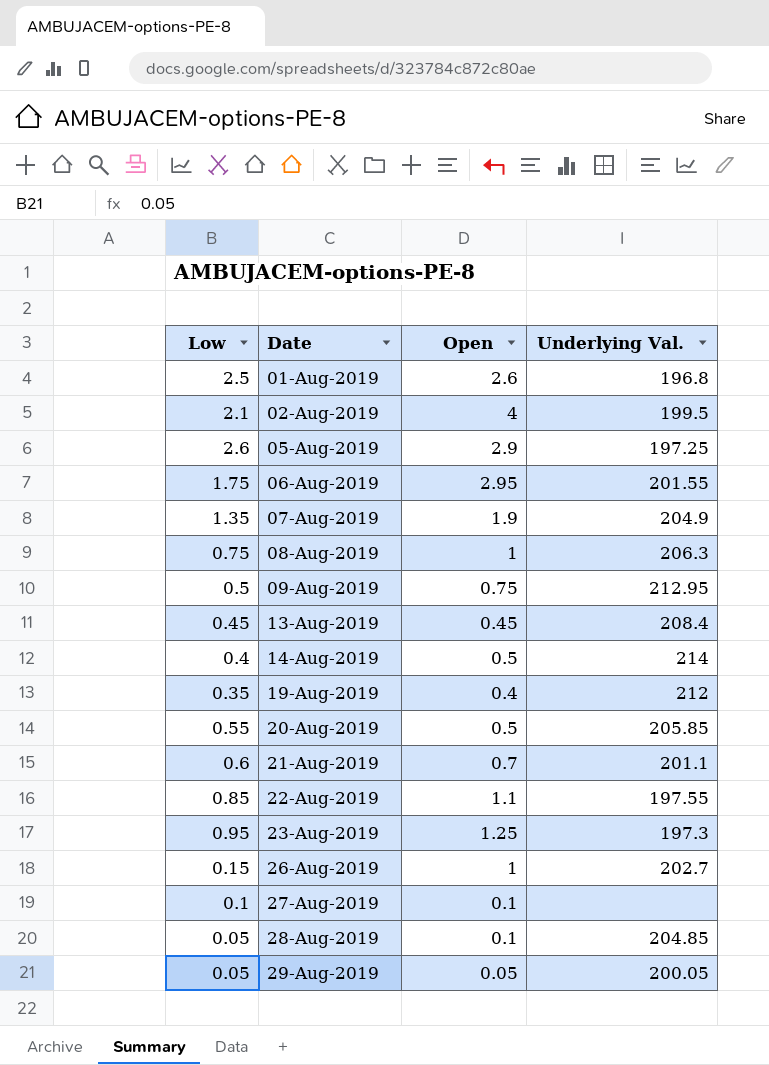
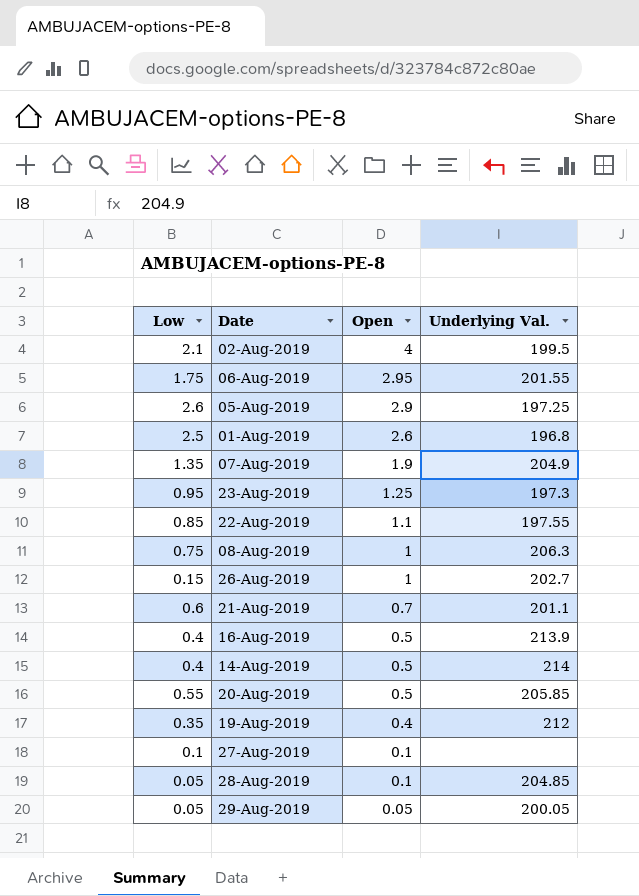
row order: Date ascending -> Open descending
row 09-Aug-2019: 0.5 | 0.75 | 212.95 -> none
row 13-Aug-2019: 0.45 | 0.45 | 208.4 -> none
row 16-Aug-2019: none -> 0.4 | 0.5 | 213.9

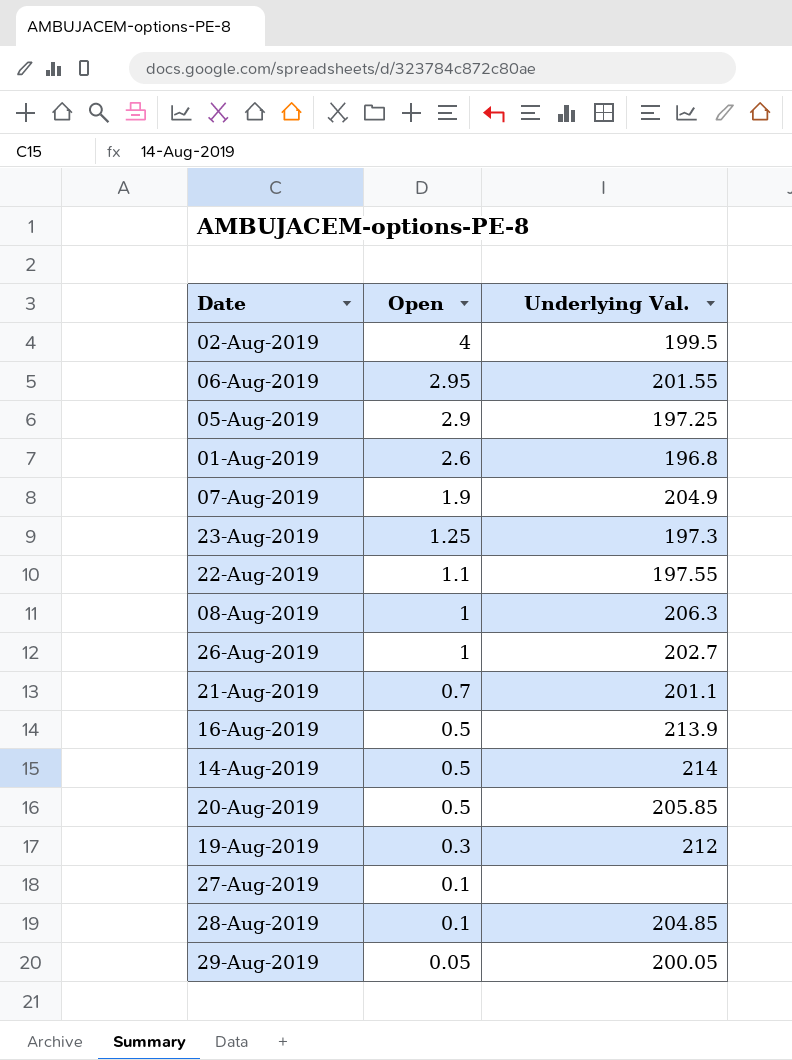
column Low | position: 1 -> none
19-Aug-2019 | Open: 0.4 -> 0.3

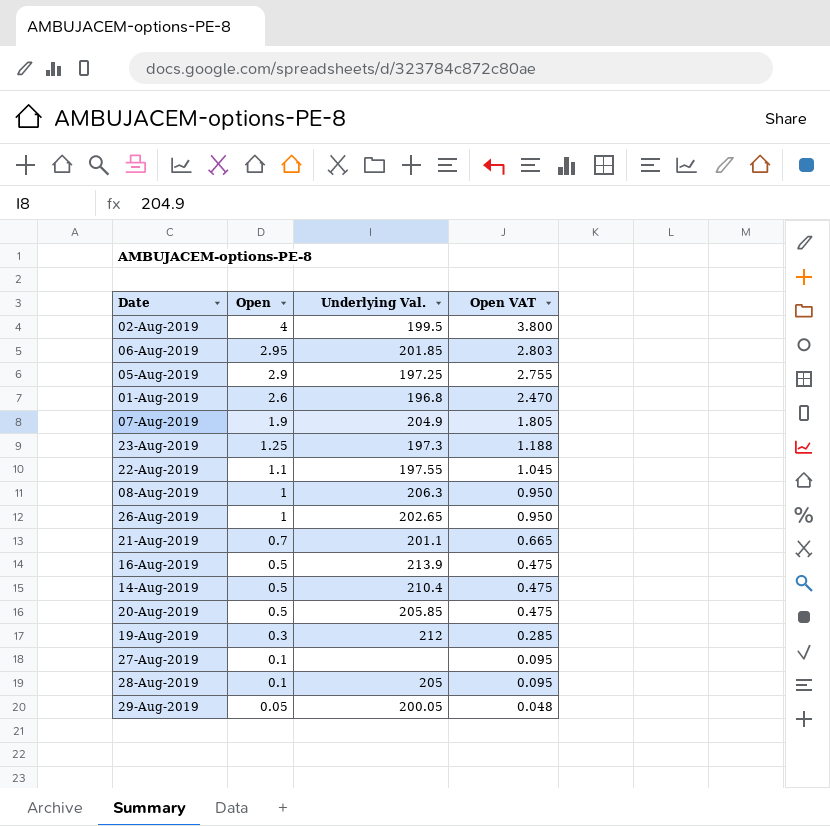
column Open VAT | formula: none -> [Open] * 0.95
06-Aug-2019 | Underlying Val.: 201.55 -> 201.85
26-Aug-2019 | Underlying Val.: 202.7 -> 202.65
14-Aug-2019 | Underlying Val.: 214 -> 210.4
28-Aug-2019 | Underlying Val.: 204.85 -> 205

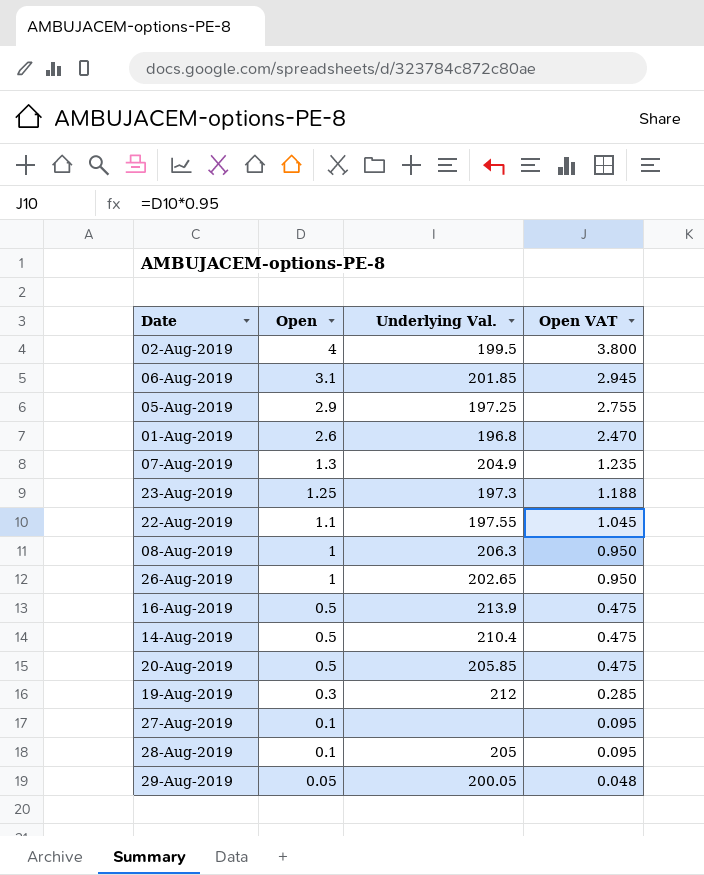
row 21-Aug-2019: 0.7 | 201.1 | 0.665 -> none
06-Aug-2019 | Open: 2.95 -> 3.1
06-Aug-2019 | Open VAT: 2.803 -> 2.945
07-Aug-2019 | Open: 1.9 -> 1.3
07-Aug-2019 | Open VAT: 1.805 -> 1.235

